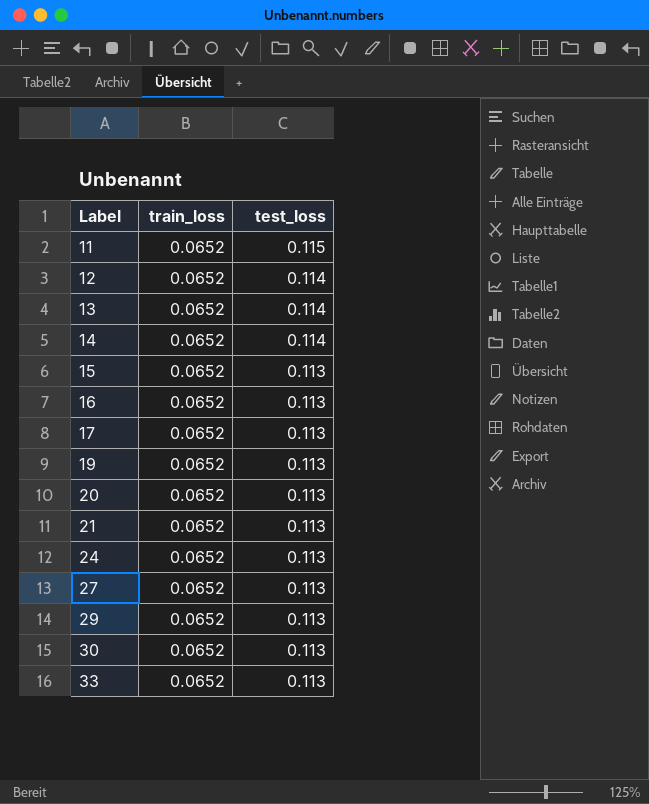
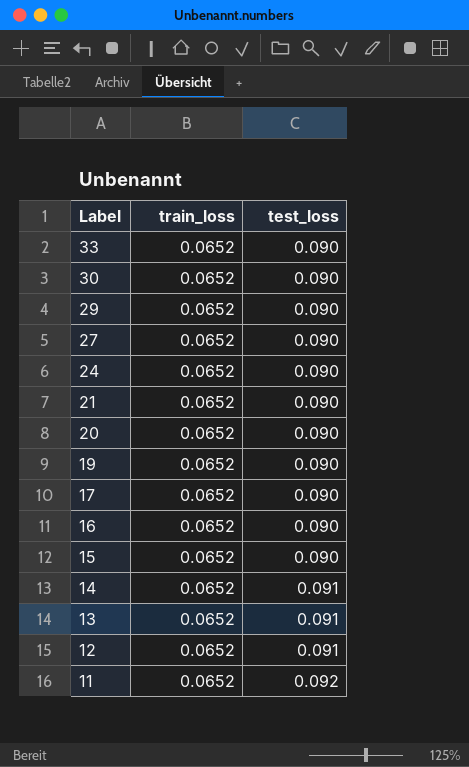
row order: Label ascending -> Label descending
33 | test_loss: 0.113 -> 0.090
30 | test_loss: 0.113 -> 0.090
29 | test_loss: 0.113 -> 0.090
27 | test_loss: 0.113 -> 0.090
24 | test_loss: 0.113 -> 0.090
21 | test_loss: 0.113 -> 0.090
20 | test_loss: 0.113 -> 0.090
19 | test_loss: 0.113 -> 0.090
17 | test_loss: 0.113 -> 0.090
16 | test_loss: 0.113 -> 0.090
15 | test_loss: 0.113 -> 0.090
14 | test_loss: 0.114 -> 0.091
13 | test_loss: 0.114 -> 0.091
12 | test_loss: 0.114 -> 0.091
11 | test_loss: 0.115 -> 0.092

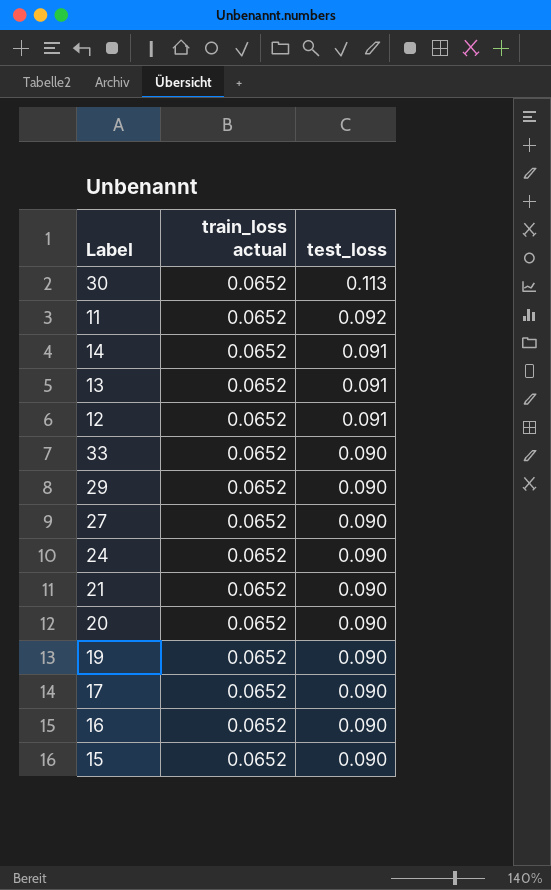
row order: Label descending -> test_loss descending
column name: train_loss -> train_loss actual
30 | test_loss: 0.090 -> 0.113

